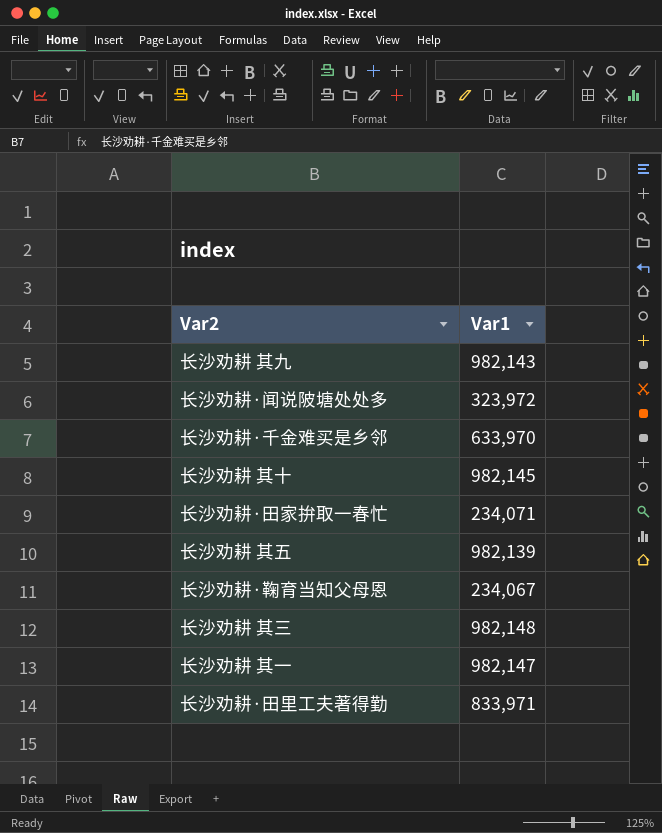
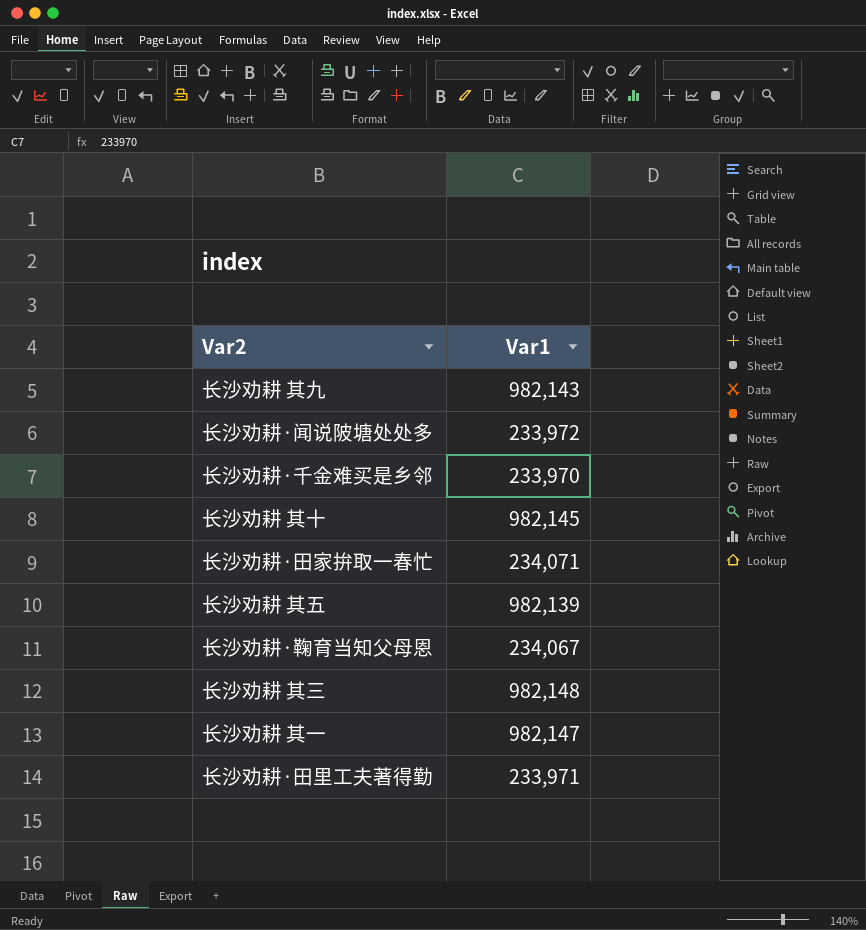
长沙劝耕·闻说陂塘处处多 | Var1: 323,972 -> 233,972
长沙劝耕·千金难买是乡邻 | Var1: 633,970 -> 233,970
长沙劝耕·田里工夫著得勤 | Var1: 833,971 -> 233,971

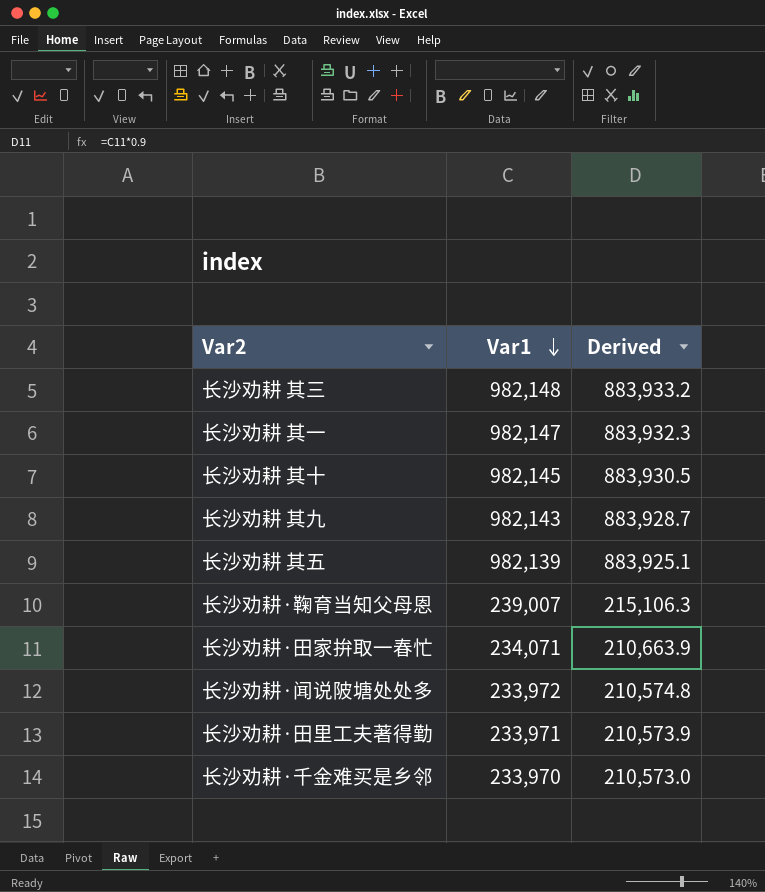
row order: none -> Var1 descending
column Derived | formula: none -> [Var1] * 0.9
长沙劝耕·鞠育当知父母恩 | Var1: 234,067 -> 239,007

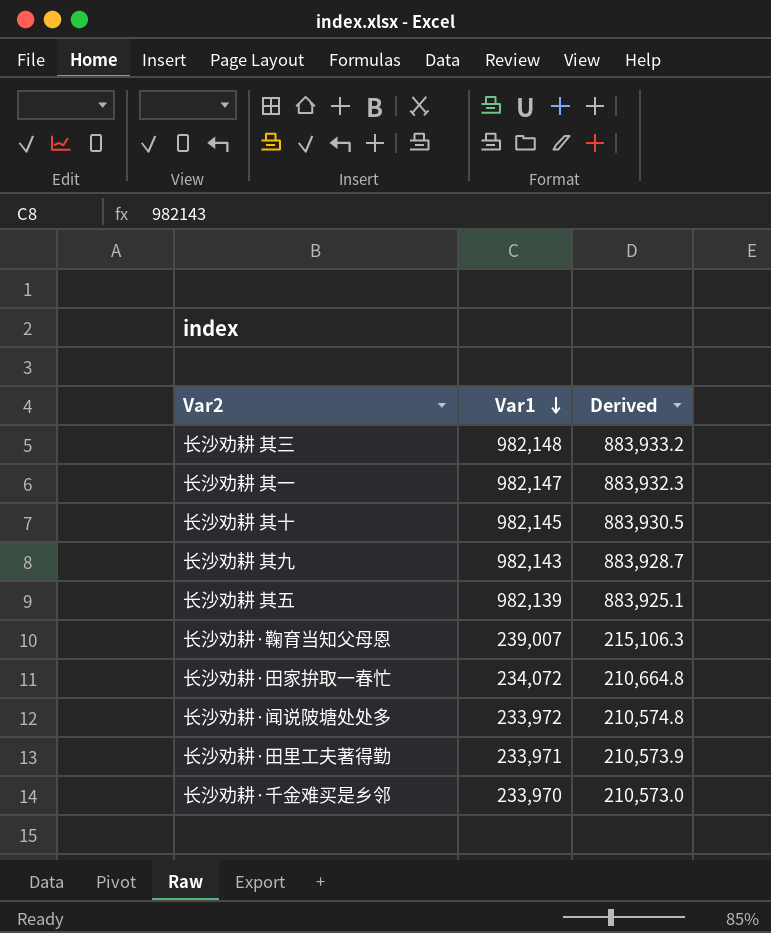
长沙劝耕·田家拚取一春忙 | Var1: 234,071 -> 234,072
长沙劝耕·田家拚取一春忙 | Derived: 210,663.9 -> 210,664.8

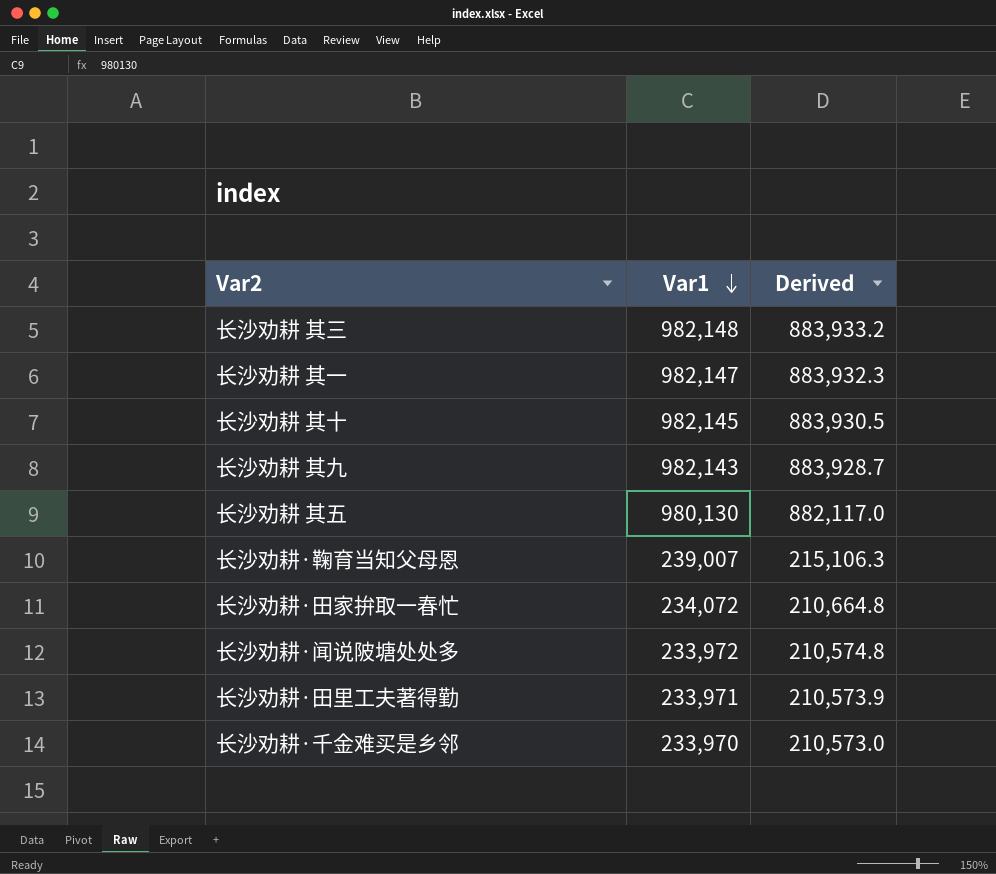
长沙劝耕 其五 | Var1: 982,139 -> 980,130
长沙劝耕 其五 | Derived: 883,925.1 -> 882,117.0

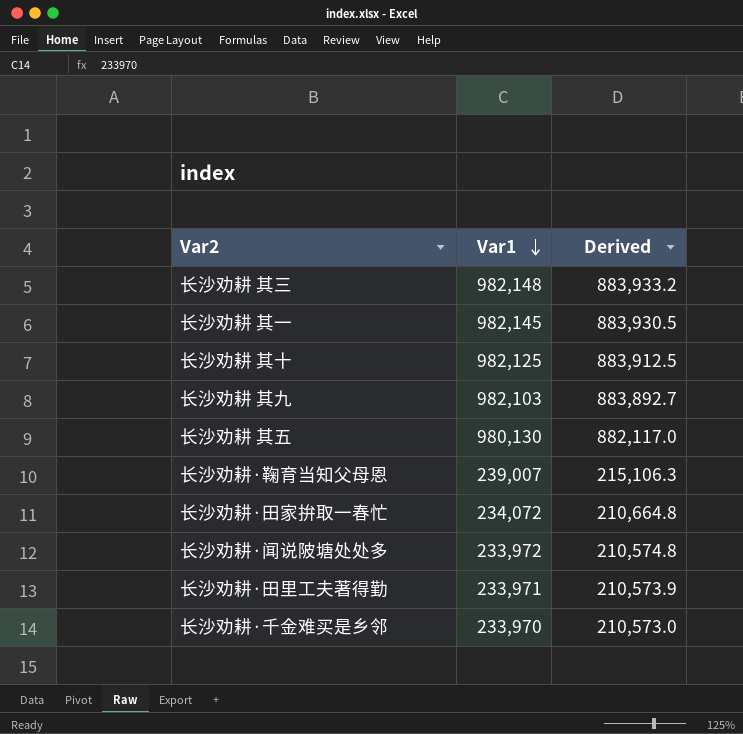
长沙劝耕 其一 | Var1: 982,147 -> 982,145
长沙劝耕 其一 | Derived: 883,932.3 -> 883,930.5
长沙劝耕 其十 | Var1: 982,145 -> 982,125
长沙劝耕 其十 | Derived: 883,930.5 -> 883,912.5
长沙劝耕 其九 | Var1: 982,143 -> 982,103
长沙劝耕 其九 | Derived: 883,928.7 -> 883,892.7

